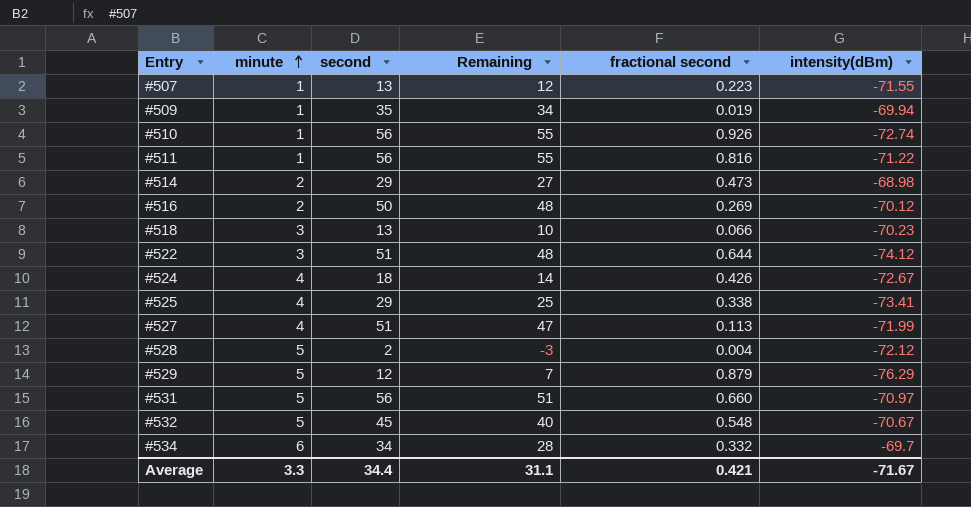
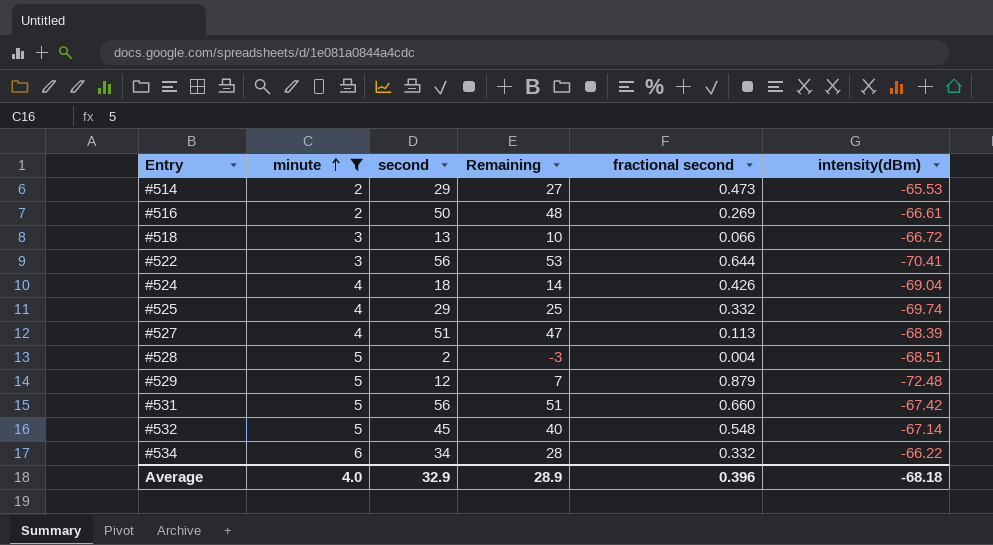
filter: none -> minute != 1
#514 | intensity(dBm): -68.98 -> -65.53
#516 | intensity(dBm): -70.12 -> -66.61
#518 | intensity(dBm): -70.23 -> -66.72
#522 | second: 51 -> 56
#522 | Remaining: 48 -> 53
#522 | intensity(dBm): -74.12 -> -70.41
#524 | intensity(dBm): -72.67 -> -69.04
#525 | fractional second: 0.338 -> 0.332
#525 | intensity(dBm): -73.41 -> -69.74
#527 | intensity(dBm): -71.99 -> -68.39
#528 | intensity(dBm): -72.12 -> -68.51
#529 | intensity(dBm): -76.29 -> -72.48
#531 | intensity(dBm): -70.97 -> -67.42
#532 | intensity(dBm): -70.67 -> -67.14
#534 | intensity(dBm): -69.7 -> -66.22
Average | minute: 3.3 -> 4.0
Average | second: 34.4 -> 32.9
Average | Remaining: 31.1 -> 28.9
Average | fractional second: 0.421 -> 0.396
Average | intensity(dBm): -71.67 -> -68.18

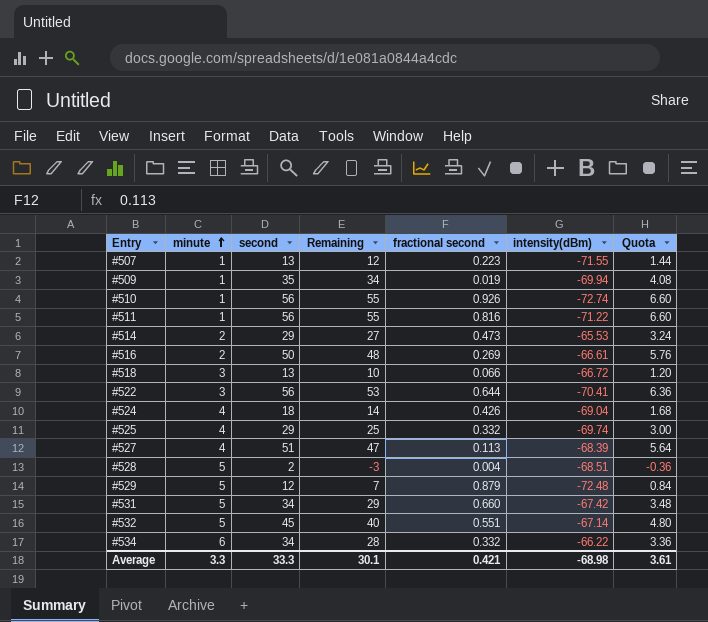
filter: minute != 1 -> none
column Quota | formula: none -> [Remaining] * 0.12
#531 | second: 56 -> 34
#531 | Remaining: 51 -> 29
#532 | fractional second: 0.548 -> 0.551
Average | minute: 4.0 -> 3.3
Average | second: 32.9 -> 33.3
Average | Remaining: 28.9 -> 30.1
Average | fractional second: 0.396 -> 0.421
Average | intensity(dBm): -68.18 -> -68.98

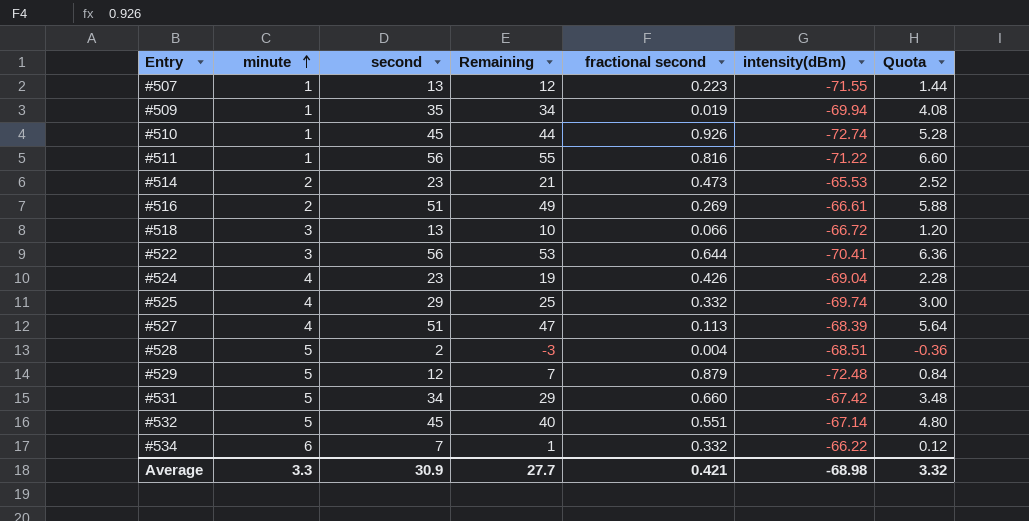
#510 | second: 56 -> 45
#510 | Remaining: 55 -> 44
#510 | Quota: 6.60 -> 5.28
#514 | second: 29 -> 23
#514 | Remaining: 27 -> 21
#514 | Quota: 3.24 -> 2.52
#516 | second: 50 -> 51
#516 | Remaining: 48 -> 49
#516 | Quota: 5.76 -> 5.88
#524 | second: 18 -> 23
#524 | Remaining: 14 -> 19
#524 | Quota: 1.68 -> 2.28
#534 | second: 34 -> 7
#534 | Remaining: 28 -> 1
#534 | Quota: 3.36 -> 0.12
Average | second: 33.3 -> 30.9
Average | Remaining: 30.1 -> 27.7
Average | Quota: 3.61 -> 3.32

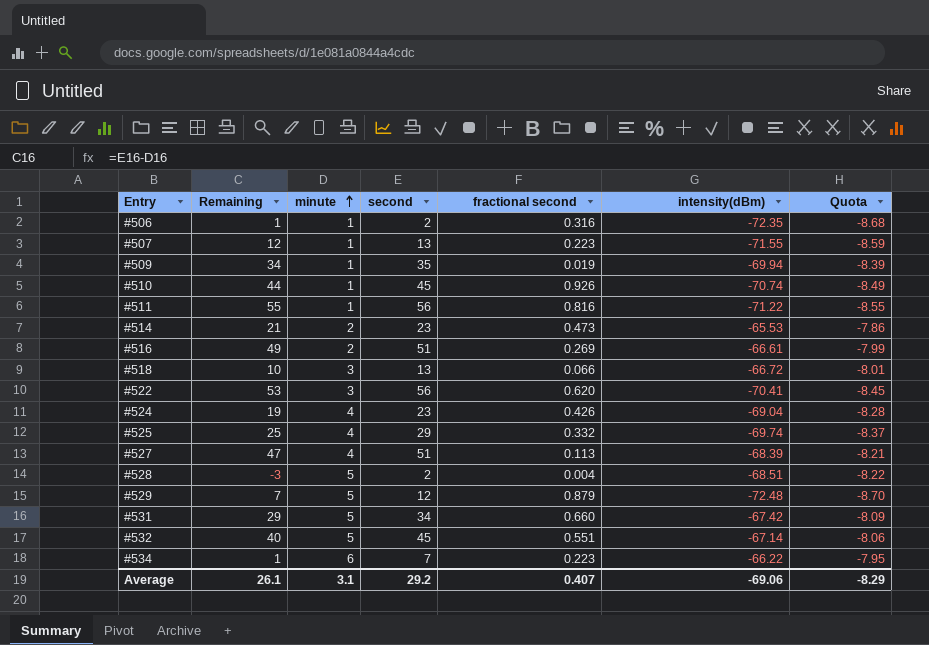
column Remaining | position: 4 -> 2
column Quota | formula: [Remaining] * 0.12 -> [intensity(dBm)] * 0.12
row #506: none -> 1 | 1 | 2 | 0.316 | -72.35 | -8.68
#510 | intensity(dBm): -72.74 -> -70.74
#522 | fractional second: 0.644 -> 0.620
#534 | fractional second: 0.332 -> 0.223
Average | Remaining: 27.7 -> 26.1
Average | minute: 3.3 -> 3.1
Average | second: 30.9 -> 29.2
Average | fractional second: 0.421 -> 0.407
Average | intensity(dBm): -68.98 -> -69.06
Average | Quota: 3.32 -> -8.29

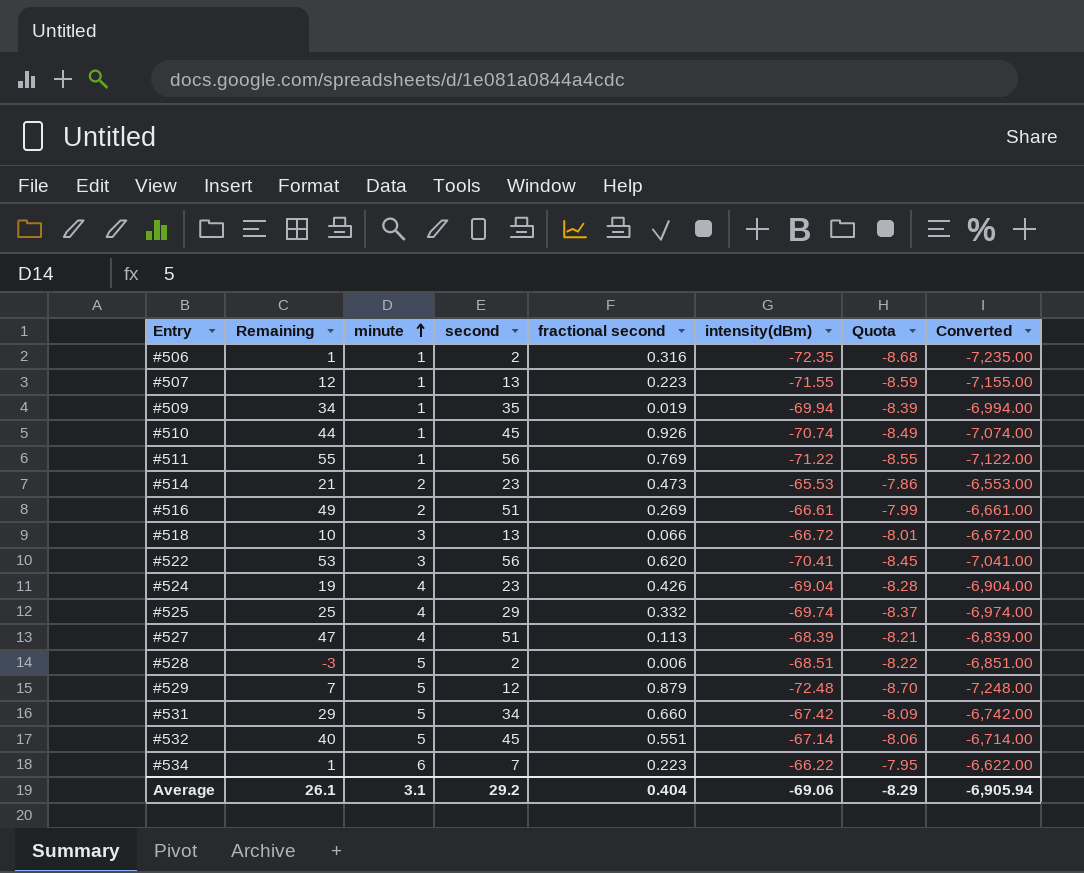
column Converted | formula: none -> [intensity(dBm)] * 100
#511 | fractional second: 0.816 -> 0.769
#528 | fractional second: 0.004 -> 0.006
Average | fractional second: 0.407 -> 0.404

